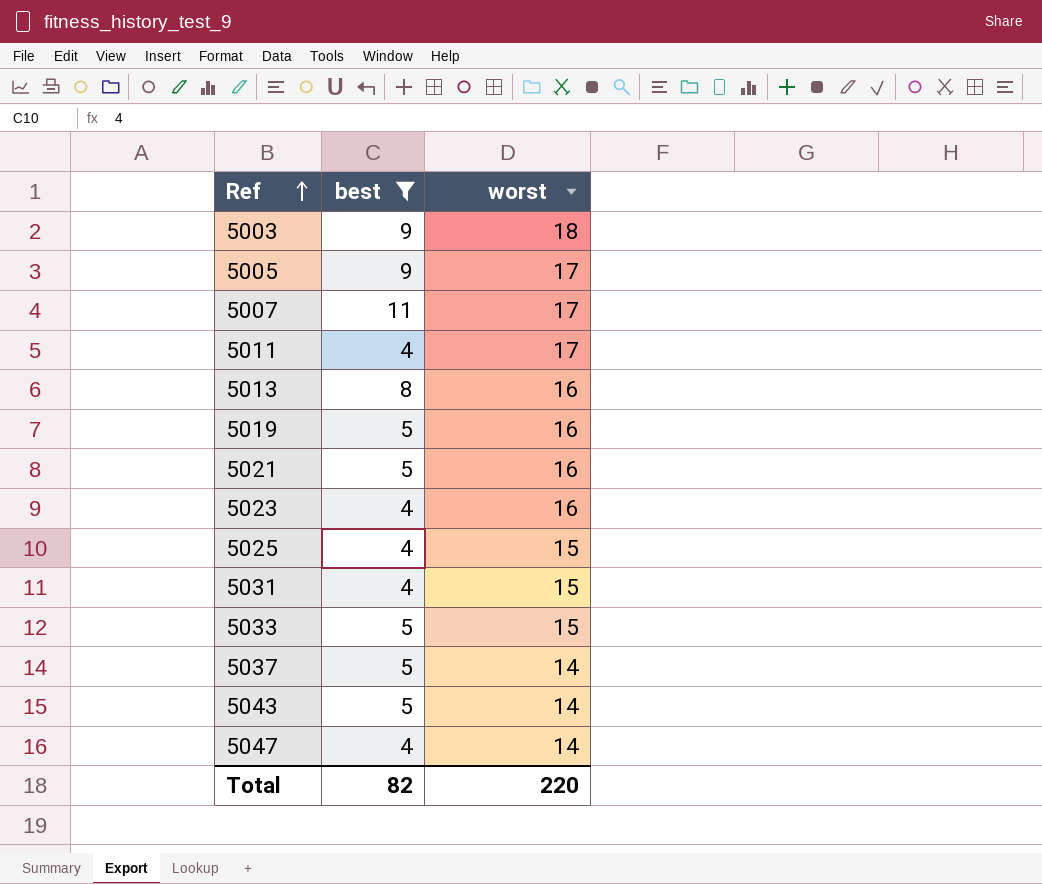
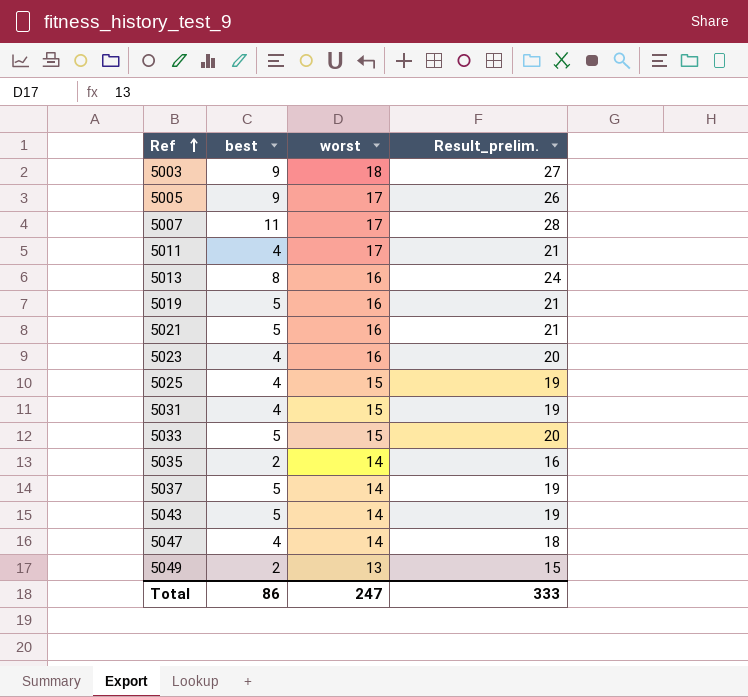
filter: best != 2 -> none
column Result_prelim. | formula: none -> [best] + [worst]
Total | best: 82 -> 86
Total | worst: 220 -> 247

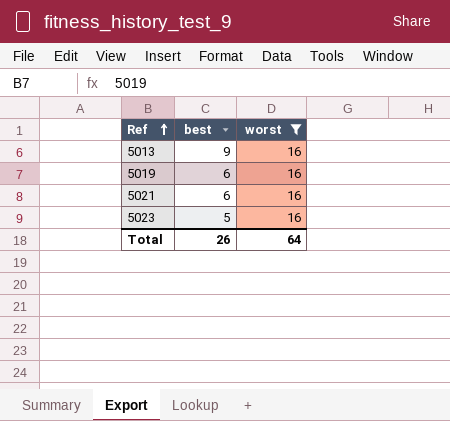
filter: none -> worst = 16
column Result_prelim. | formula: [best] + [worst] -> none
5013 | best: 8 -> 9
5019 | best: 5 -> 6
5021 | best: 5 -> 6
5023 | best: 4 -> 5
Total | best: 86 -> 26
Total | worst: 247 -> 64

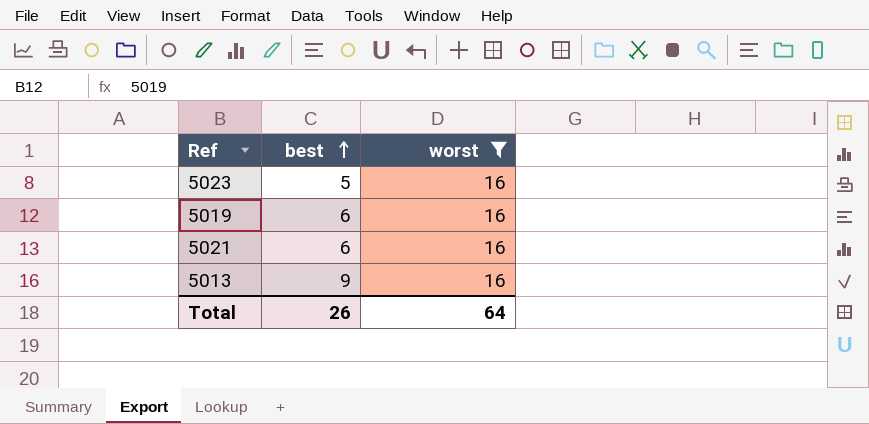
row order: Ref ascending -> best ascending

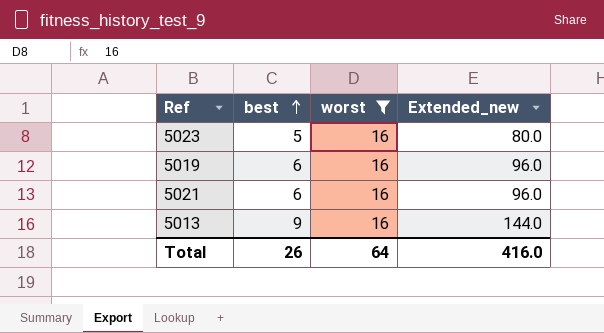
column Extended_new | formula: none -> [best] * [worst]

